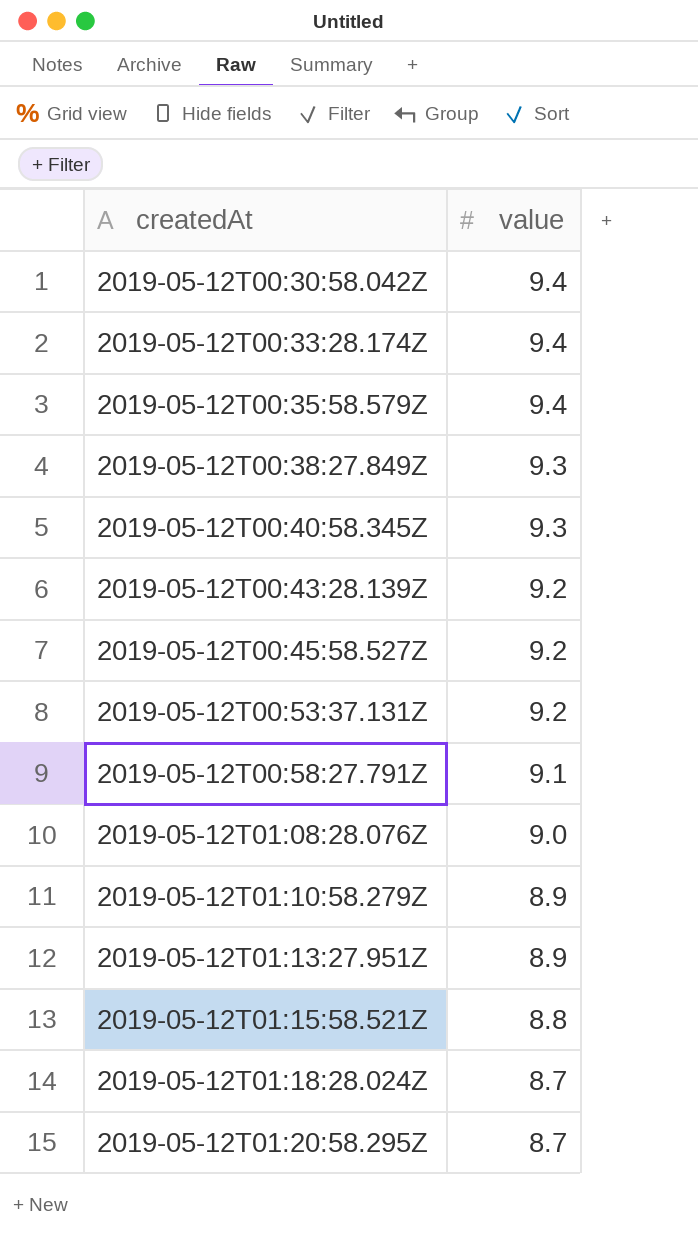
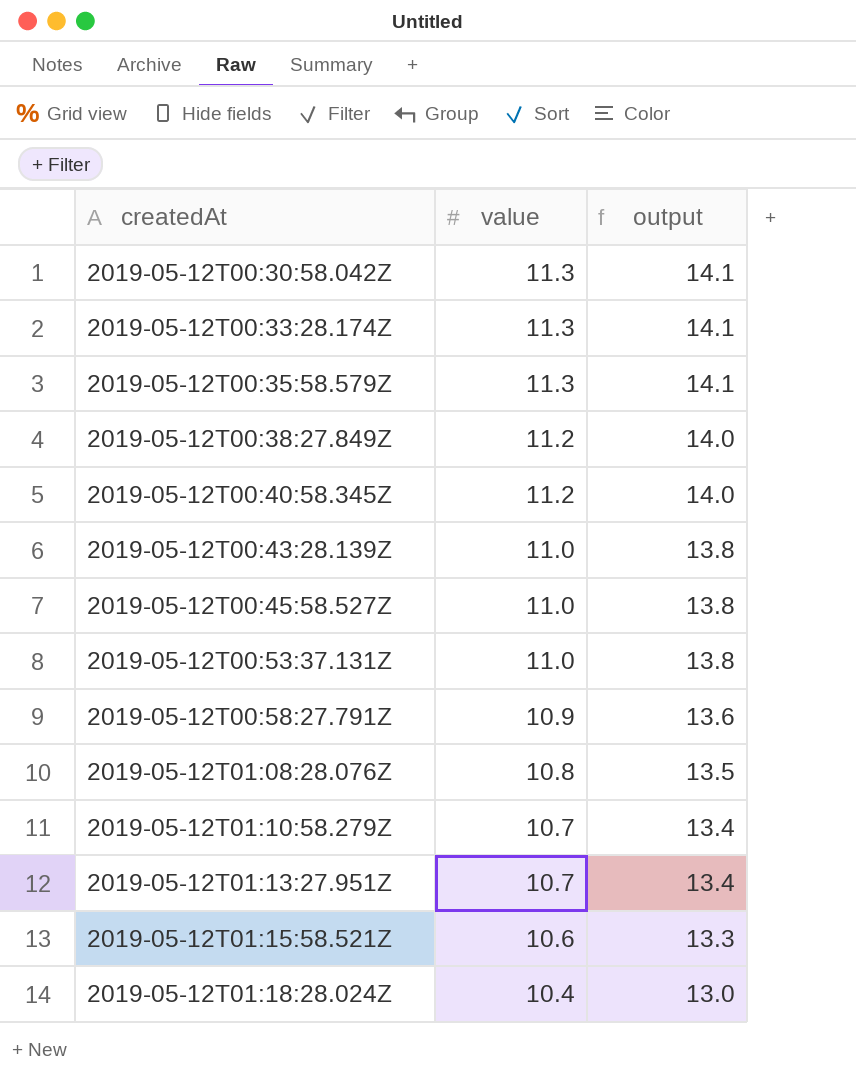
column output | formula: none -> [value] * 1.25
row 2019-05-12T01:20:58.295Z: 8.7 -> none
2019-05-12T00:30:58.042Z | value: 9.4 -> 11.3
2019-05-12T00:33:28.174Z | value: 9.4 -> 11.3
2019-05-12T00:35:58.579Z | value: 9.4 -> 11.3
2019-05-12T00:38:27.849Z | value: 9.3 -> 11.2
2019-05-12T00:40:58.345Z | value: 9.3 -> 11.2
2019-05-12T00:43:28.139Z | value: 9.2 -> 11.0
2019-05-12T00:45:58.527Z | value: 9.2 -> 11.0
2019-05-12T00:53:37.131Z | value: 9.2 -> 11.0
2019-05-12T00:58:27.791Z | value: 9.1 -> 10.9
2019-05-12T01:08:28.076Z | value: 9.0 -> 10.8
2019-05-12T01:10:58.279Z | value: 8.9 -> 10.7
2019-05-12T01:13:27.951Z | value: 8.9 -> 10.7
2019-05-12T01:15:58.521Z | value: 8.8 -> 10.6
2019-05-12T01:18:28.024Z | value: 8.7 -> 10.4

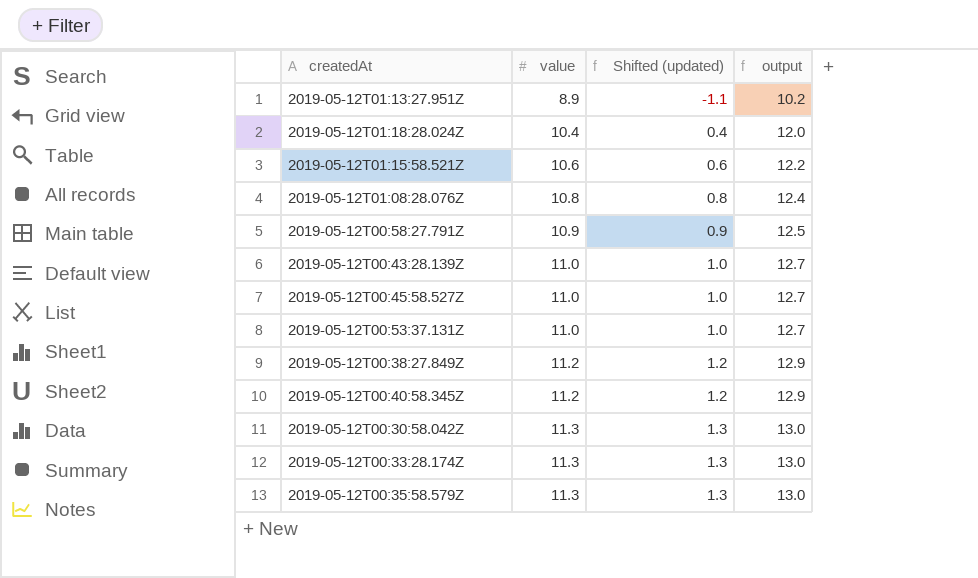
row order: createdAt ascending -> value ascending
column Shifted (updated) | formula: none -> [value] - 10
column output | formula: [value] * 1.25 -> [value] * 1.15
row 2019-05-12T01:10:58.279Z: 10.7 | 13.4 -> none
2019-05-12T01:13:27.951Z | value: 10.7 -> 8.9

